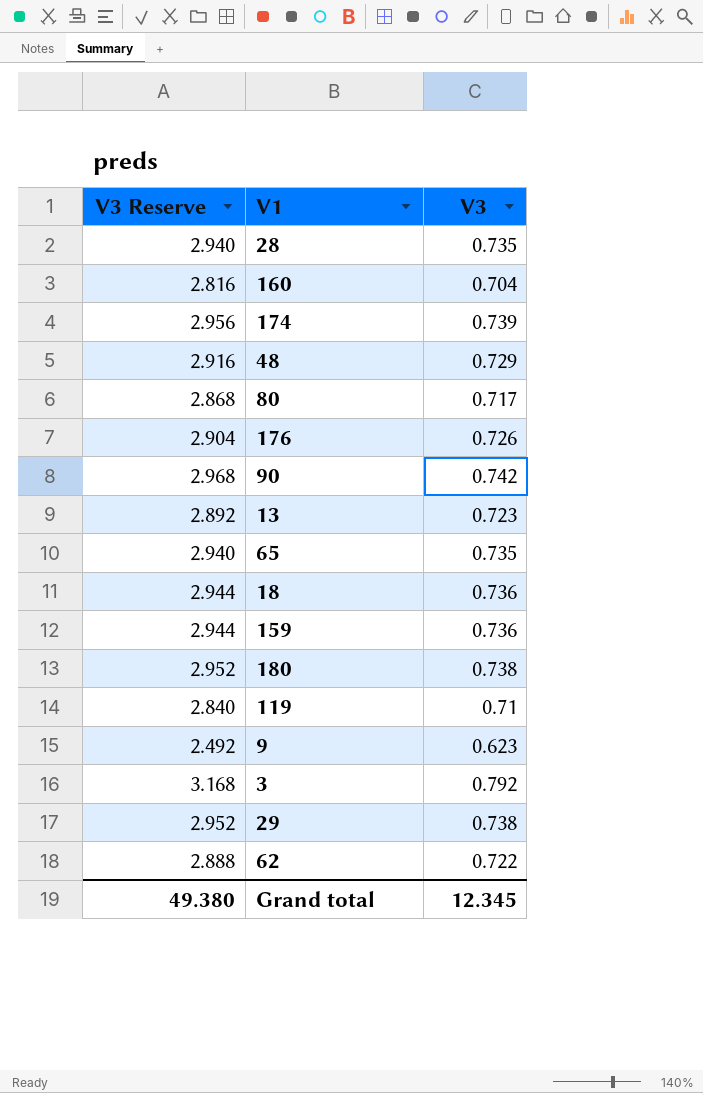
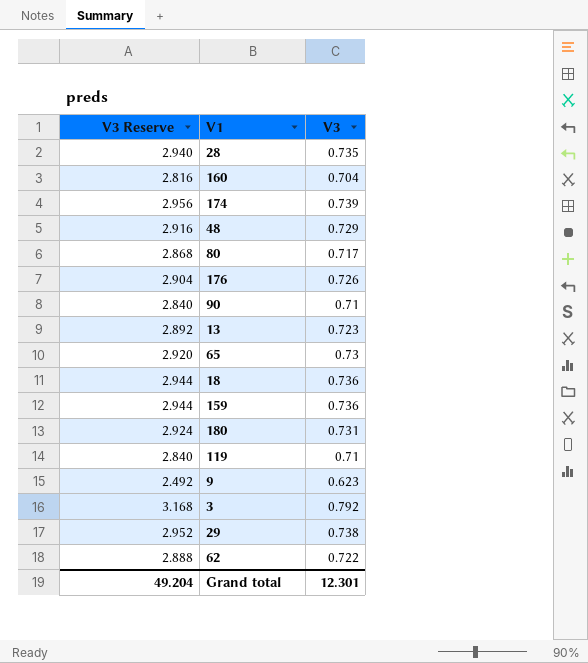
90 | V3 Reserve: 2.968 -> 2.840
90 | V3: 0.742 -> 0.71
65 | V3 Reserve: 2.940 -> 2.920
65 | V3: 0.735 -> 0.73
180 | V3 Reserve: 2.952 -> 2.924
180 | V3: 0.738 -> 0.731
Grand total | V3 Reserve: 49.380 -> 49.204
Grand total | V3: 12.345 -> 12.301

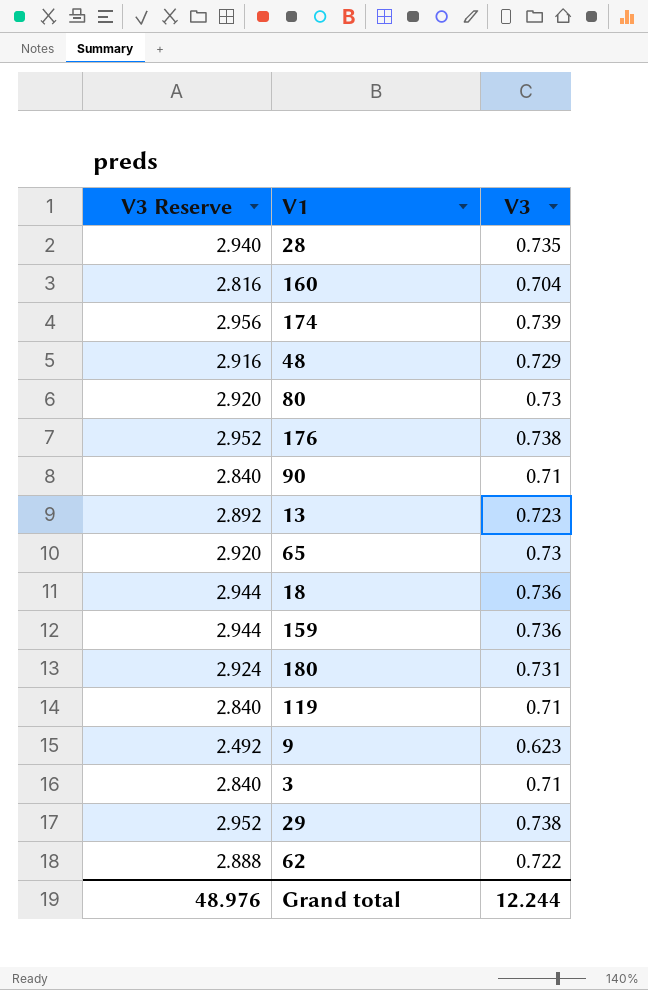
80 | V3 Reserve: 2.868 -> 2.920
80 | V3: 0.717 -> 0.73
176 | V3 Reserve: 2.904 -> 2.952
176 | V3: 0.726 -> 0.738
3 | V3 Reserve: 3.168 -> 2.840
3 | V3: 0.792 -> 0.71
Grand total | V3 Reserve: 49.204 -> 48.976
Grand total | V3: 12.301 -> 12.244

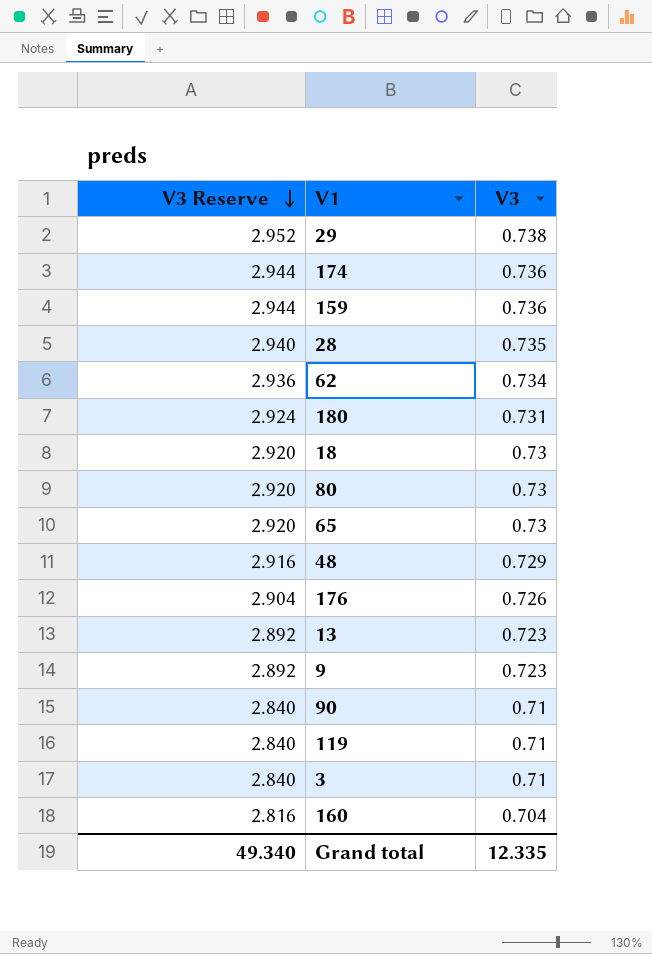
row order: none -> V3 Reserve descending
174 | V3 Reserve: 2.956 -> 2.944
174 | V3: 0.739 -> 0.736
62 | V3 Reserve: 2.888 -> 2.936
62 | V3: 0.722 -> 0.734
18 | V3 Reserve: 2.944 -> 2.920
18 | V3: 0.736 -> 0.73
176 | V3 Reserve: 2.952 -> 2.904
176 | V3: 0.738 -> 0.726
9 | V3 Reserve: 2.492 -> 2.892
9 | V3: 0.623 -> 0.723
Grand total | V3 Reserve: 48.976 -> 49.340
Grand total | V3: 12.244 -> 12.335

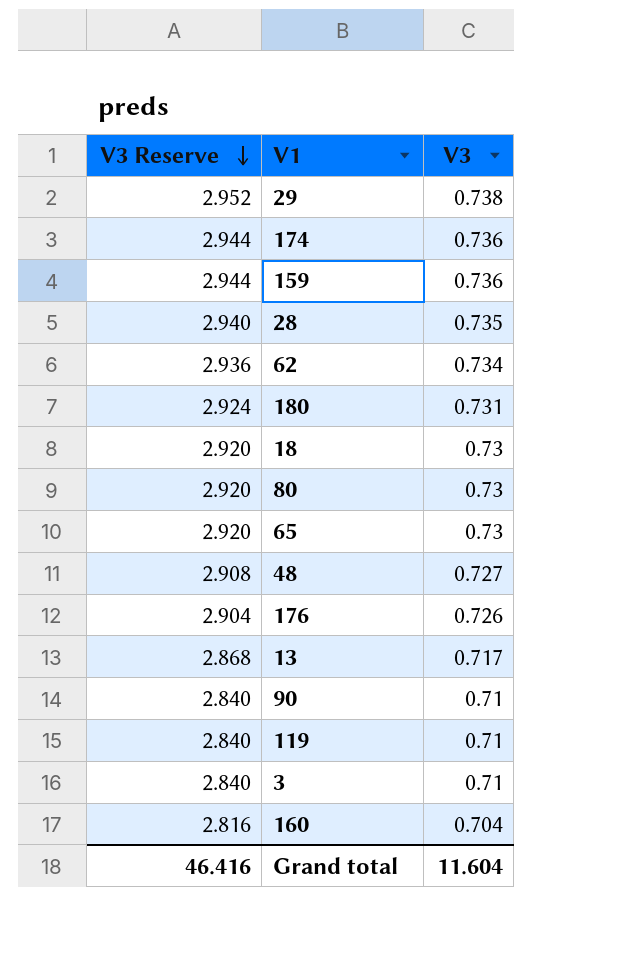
row 9: 2.892 | 0.723 -> none
48 | V3 Reserve: 2.916 -> 2.908
48 | V3: 0.729 -> 0.727
13 | V3 Reserve: 2.892 -> 2.868
13 | V3: 0.723 -> 0.717
Grand total | V3 Reserve: 49.340 -> 46.416
Grand total | V3: 12.335 -> 11.604

